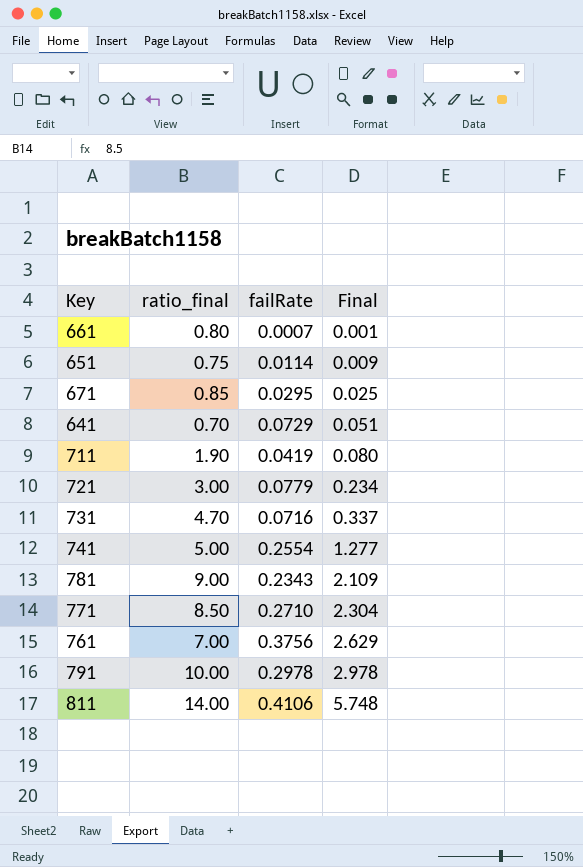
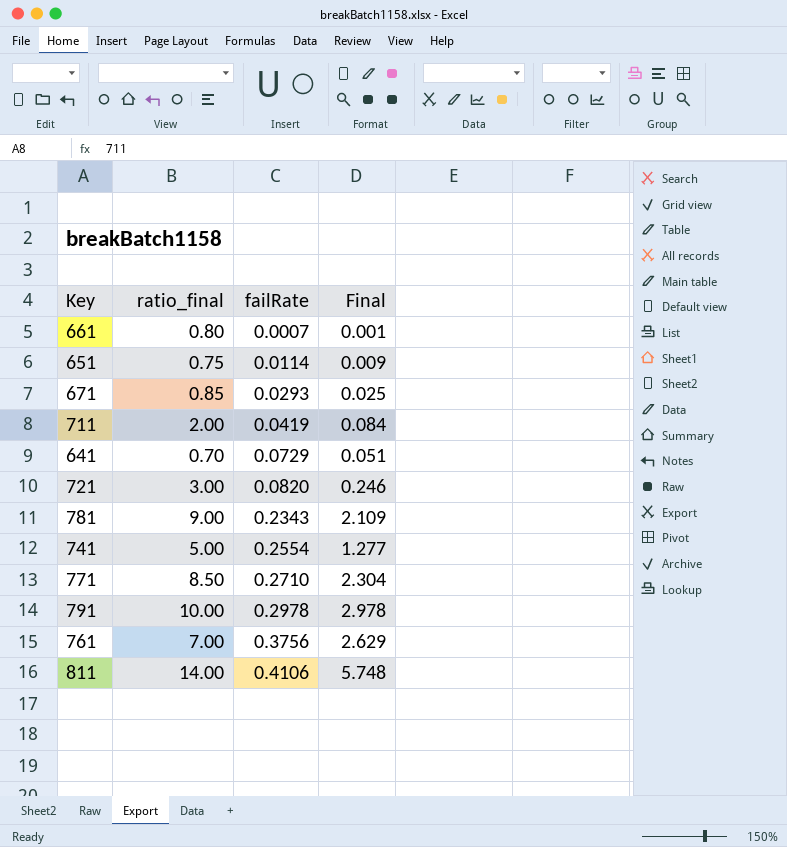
row order: Final ascending -> failRate ascending
row 731: 4.70 | 0.0716 | 0.337 -> none
671 | failRate: 0.0295 -> 0.0293
711 | ratio_final: 1.90 -> 2.00
711 | Final: 0.080 -> 0.084
721 | failRate: 0.0779 -> 0.0820
721 | Final: 0.234 -> 0.246

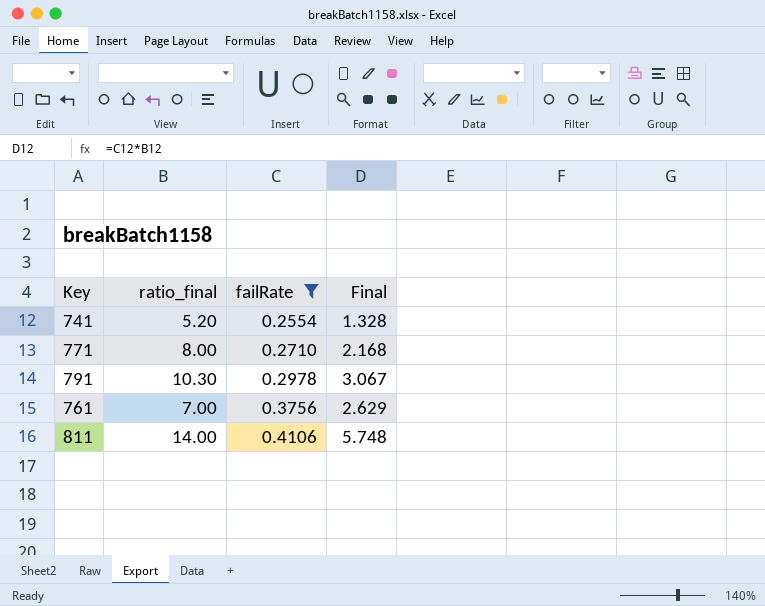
filter: none -> failRate >= 0.2554
741 | ratio_final: 5.00 -> 5.20
741 | Final: 1.277 -> 1.328
771 | ratio_final: 8.50 -> 8.00
771 | Final: 2.304 -> 2.168
791 | ratio_final: 10.00 -> 10.30
791 | Final: 2.978 -> 3.067

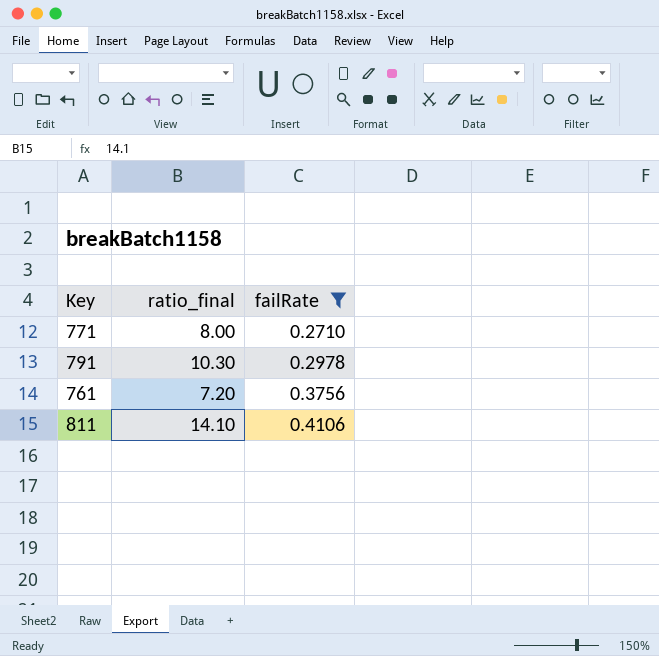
column Final | formula: [ratio_final] * [failRate] -> none
row 741: 5.20 | 0.2554 | 1.328 -> none
761 | ratio_final: 7.00 -> 7.20
811 | ratio_final: 14.00 -> 14.10

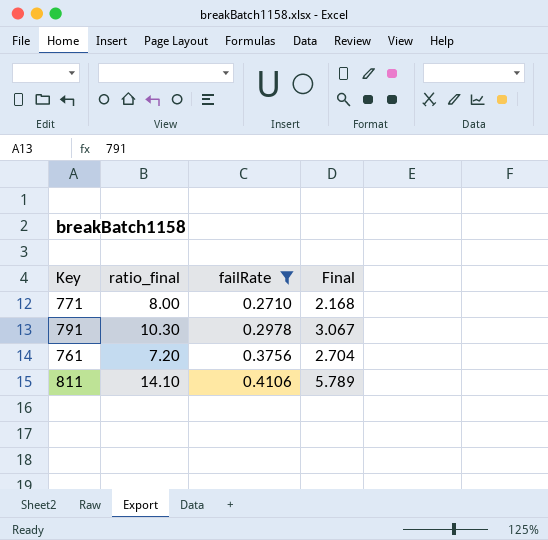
column Final | formula: none -> [ratio_final] * [failRate]

